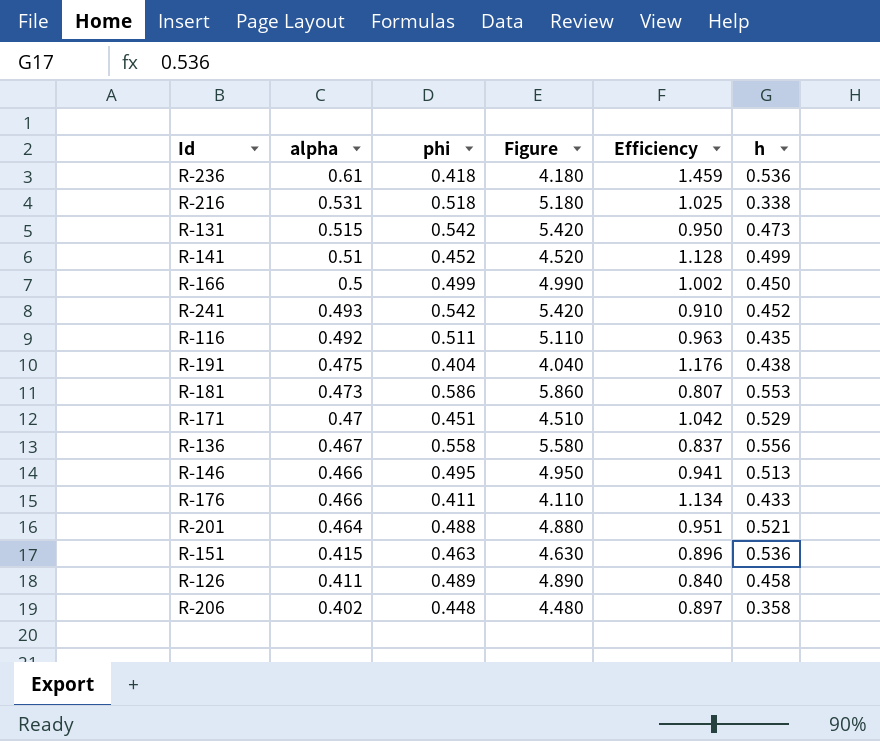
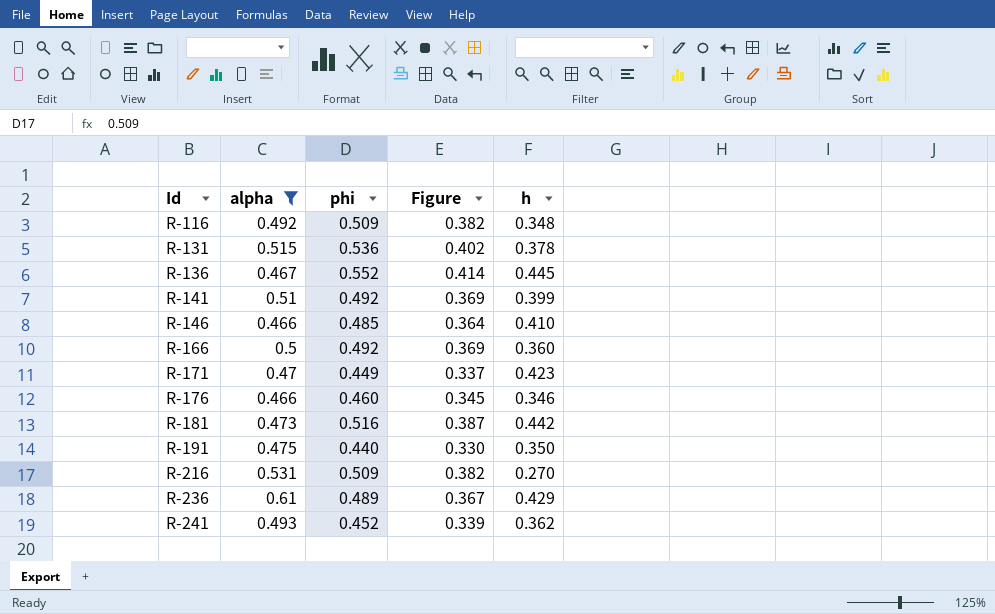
filter: none -> alpha >= 0.466
row order: alpha descending -> Id ascending
column Efficiency | formula: [alpha] / [phi] -> none
column Figure | formula: [phi] * 10 -> [phi] * 0.75
R-116 | phi: 0.511 -> 0.509
R-116 | h: 0.435 -> 0.348
R-131 | phi: 0.542 -> 0.536
R-131 | h: 0.473 -> 0.378
R-136 | phi: 0.558 -> 0.552
R-136 | h: 0.556 -> 0.445
R-141 | phi: 0.452 -> 0.492
R-141 | h: 0.499 -> 0.399
R-146 | phi: 0.495 -> 0.485
R-146 | h: 0.513 -> 0.410
R-166 | phi: 0.499 -> 0.492
R-166 | h: 0.450 -> 0.360
R-171 | phi: 0.451 -> 0.449
R-171 | h: 0.529 -> 0.423
R-176 | phi: 0.411 -> 0.460
R-176 | h: 0.433 -> 0.346
R-181 | phi: 0.586 -> 0.516
R-181 | h: 0.553 -> 0.442
R-191 | phi: 0.404 -> 0.440
R-191 | h: 0.438 -> 0.350
R-216 | phi: 0.518 -> 0.509
R-216 | h: 0.338 -> 0.270
R-236 | phi: 0.418 -> 0.489
R-236 | h: 0.536 -> 0.429
R-241 | phi: 0.542 -> 0.452
R-241 | h: 0.452 -> 0.362

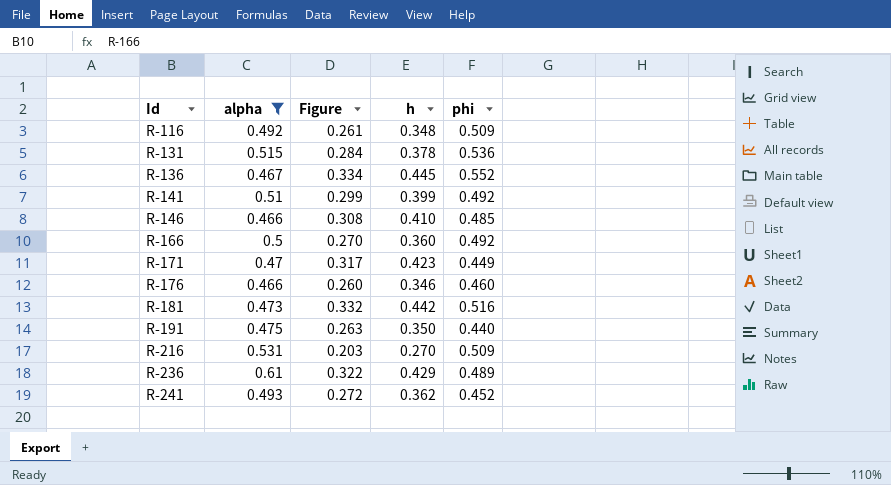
column Figure | formula: [phi] * 0.75 -> [h] * 0.75
column phi | position: 3 -> 5

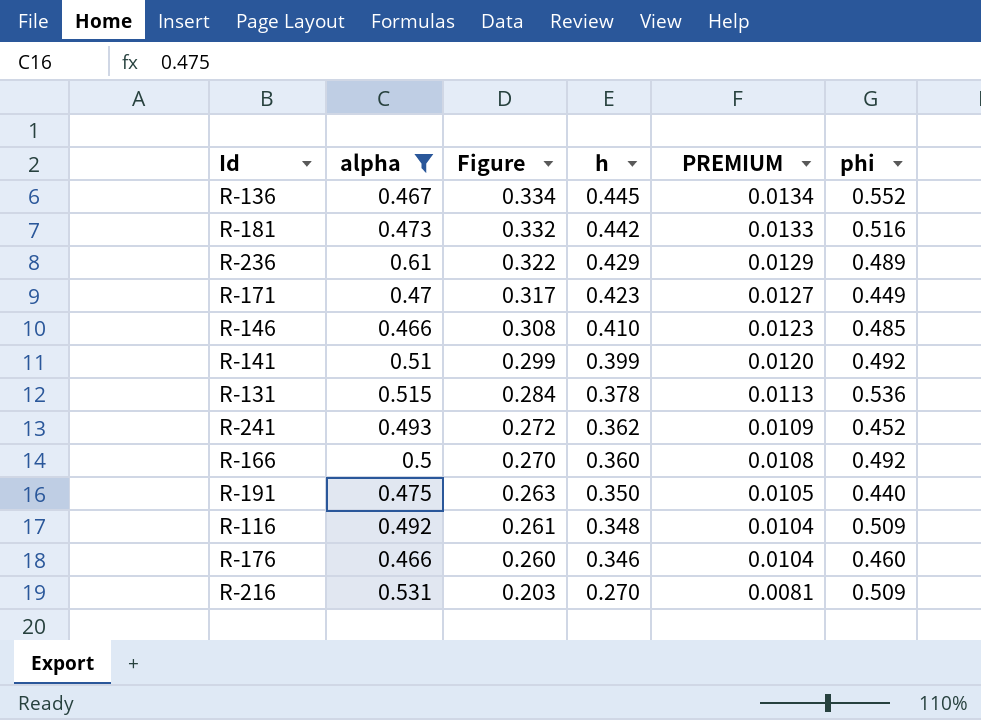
row order: Id ascending -> Figure descending
column PREMIUM | formula: none -> [h] * 0.03

